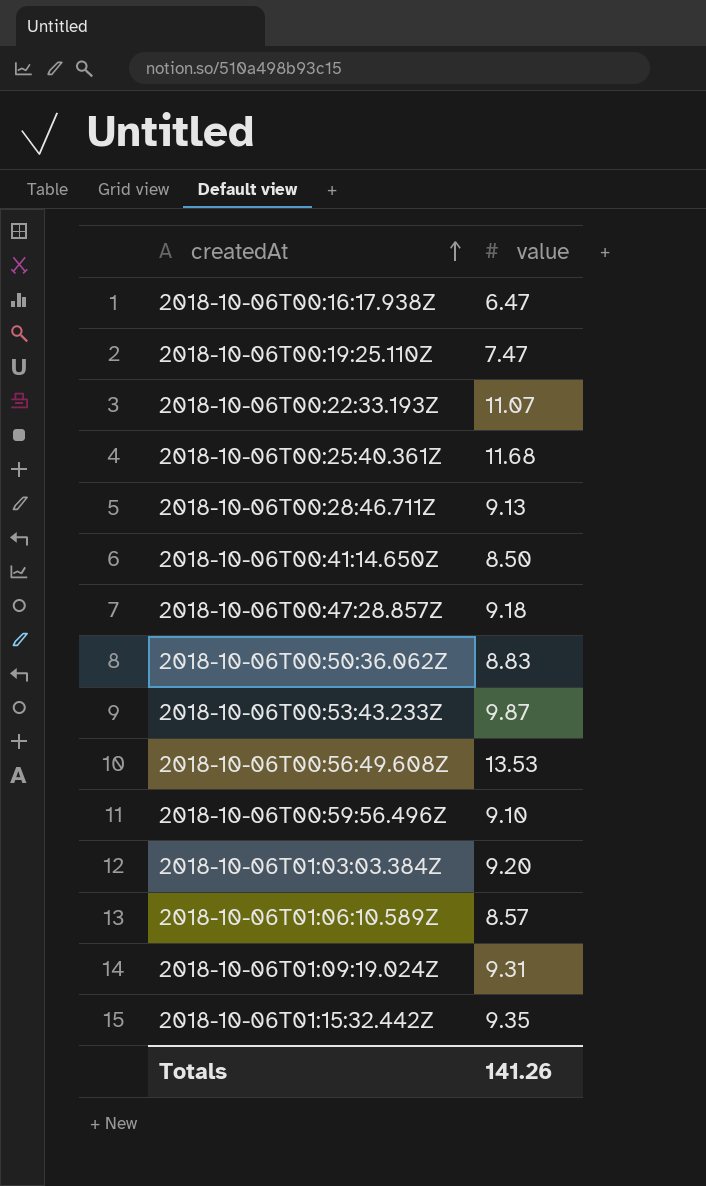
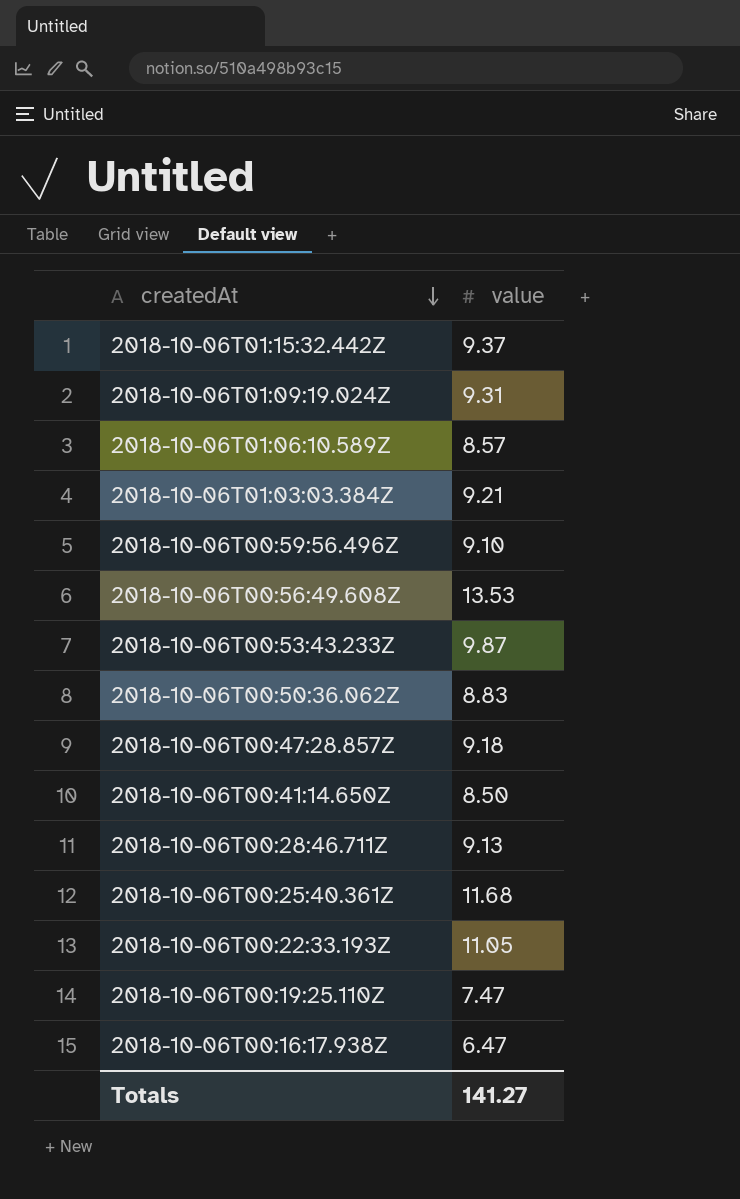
row order: createdAt ascending -> createdAt descending
2018-10-06T01:15:32.442Z | value: 9.35 -> 9.37
2018-10-06T01:03:03.384Z | value: 9.20 -> 9.21
2018-10-06T00:22:33.193Z | value: 11.07 -> 11.05
Totals | value: 141.26 -> 141.27

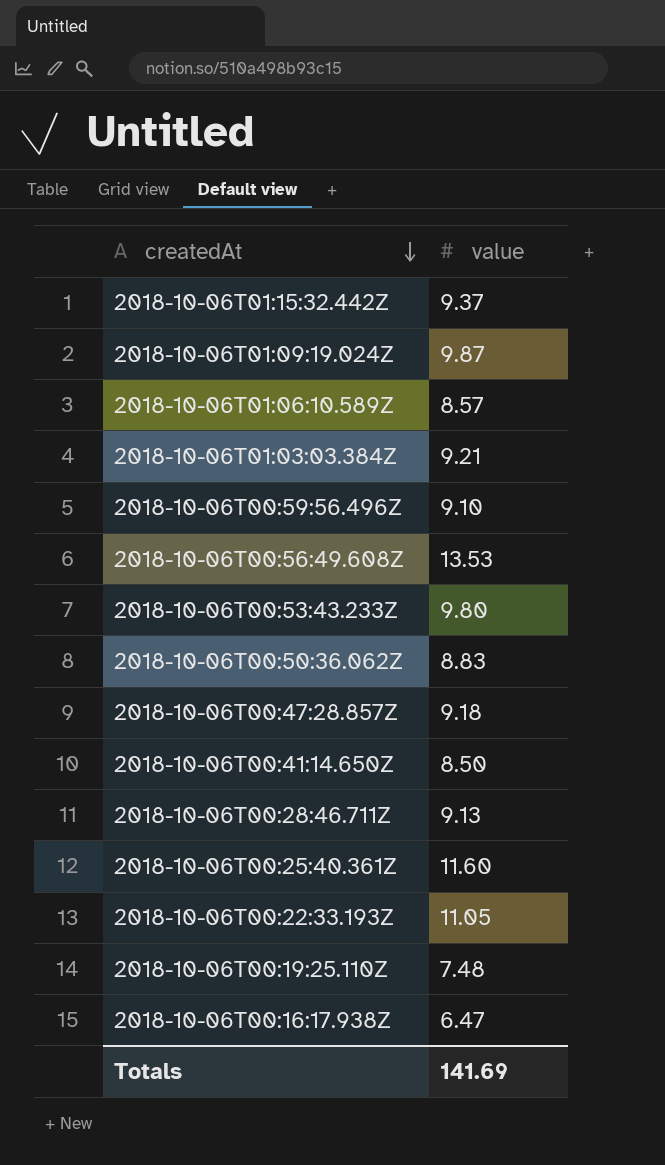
2018-10-06T01:09:19.024Z | value: 9.31 -> 9.87
2018-10-06T00:53:43.233Z | value: 9.87 -> 9.80
2018-10-06T00:25:40.361Z | value: 11.68 -> 11.60
2018-10-06T00:19:25.110Z | value: 7.47 -> 7.48
Totals | value: 141.27 -> 141.69

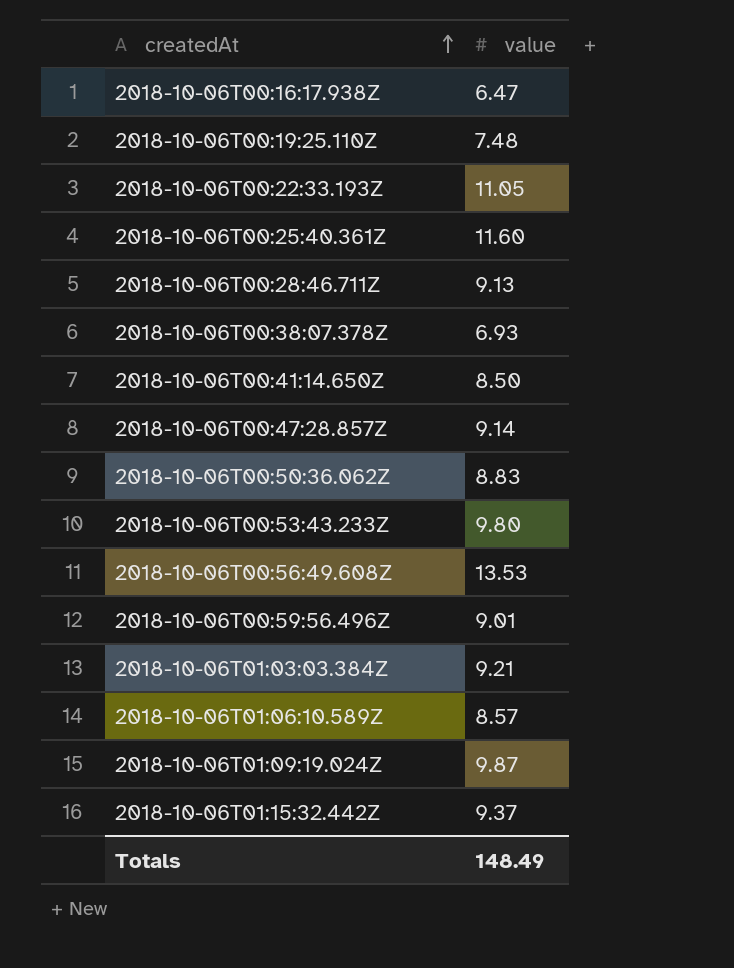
row order: createdAt descending -> createdAt ascending
row 2018-10-06T00:38:07.378Z: none -> 6.93
2018-10-06T00:47:28.857Z | value: 9.18 -> 9.14
2018-10-06T00:59:56.496Z | value: 9.10 -> 9.01
Totals | value: 141.69 -> 148.49

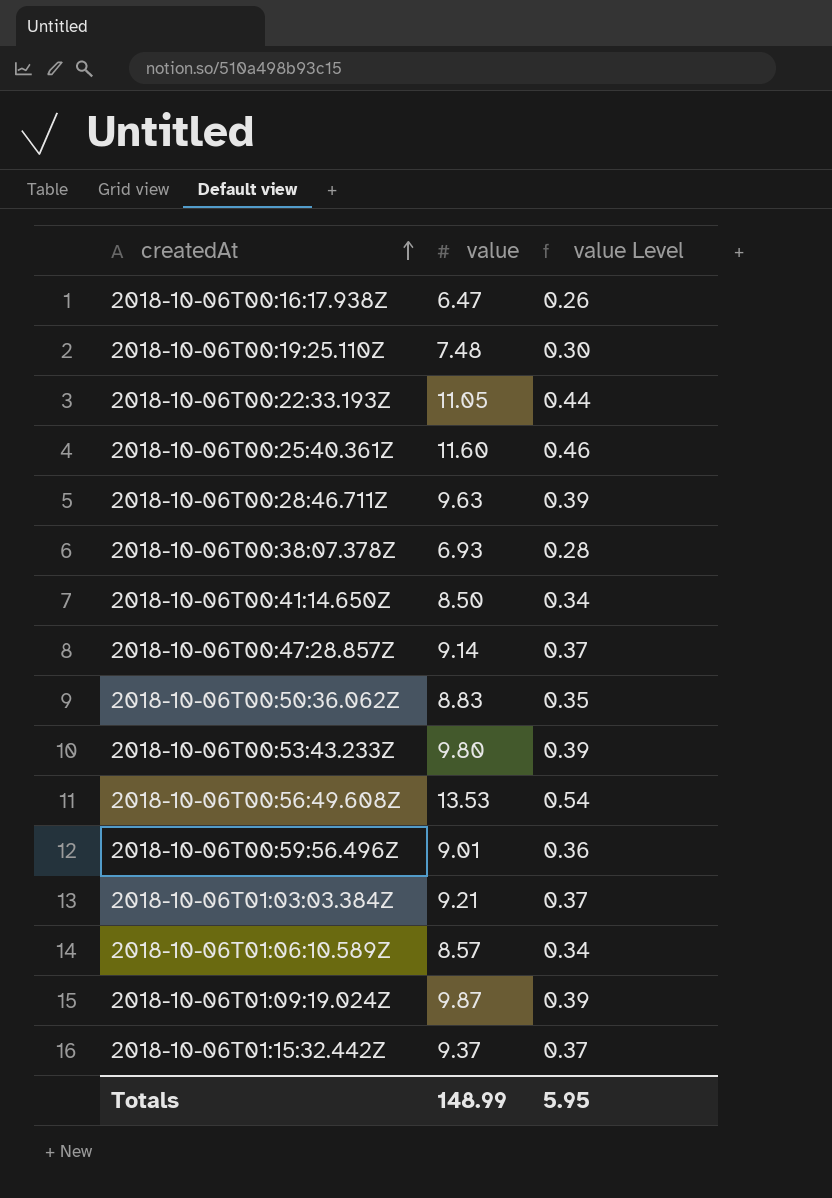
column value Level | formula: none -> [value] * 0.04
2018-10-06T00:28:46.711Z | value: 9.13 -> 9.63
Totals | value: 148.49 -> 148.99

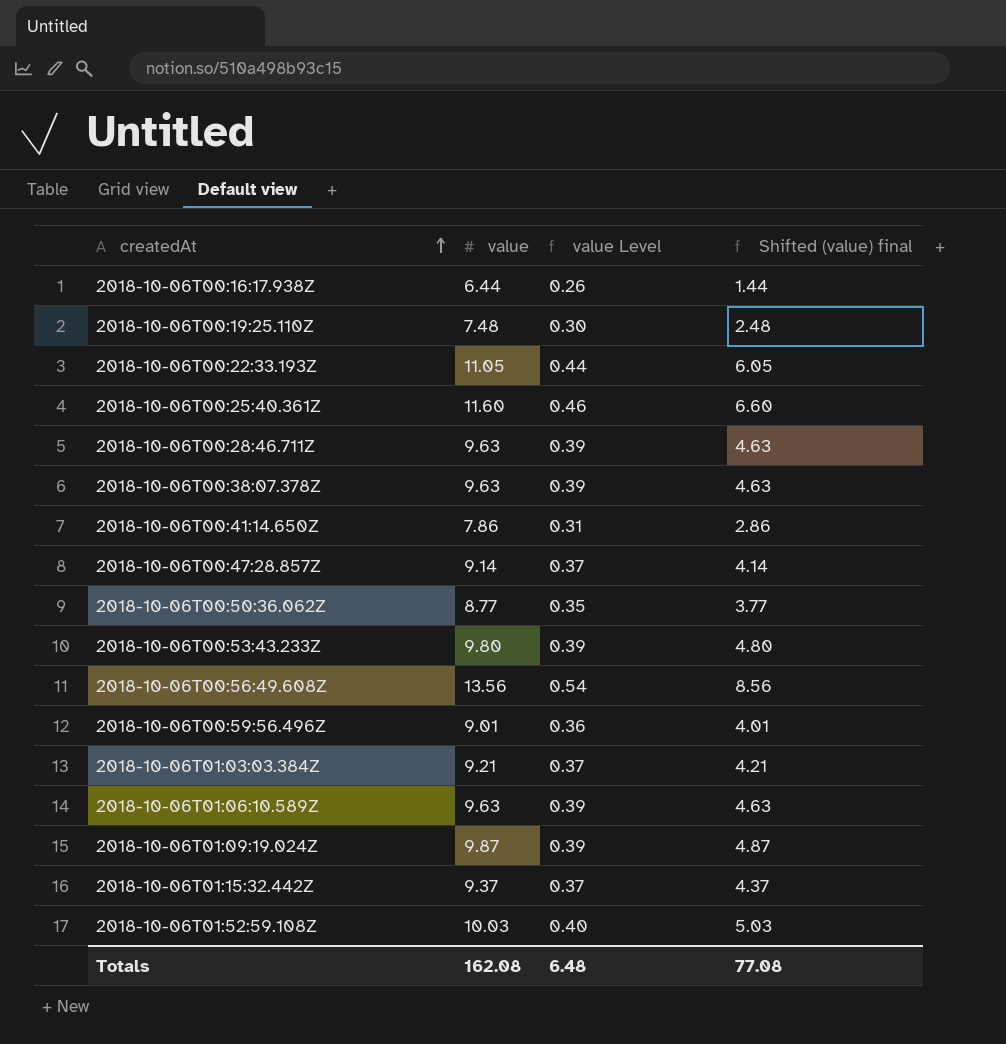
column Shifted (value) final | formula: none -> [value] - 5
2018-10-06T00:16:17.938Z | value: 6.47 -> 6.44
2018-10-06T00:38:07.378Z | value: 6.93 -> 9.63
2018-10-06T00:38:07.378Z | value Level: 0.28 -> 0.39
2018-10-06T00:41:14.650Z | value: 8.50 -> 7.86
2018-10-06T00:41:14.650Z | value Level: 0.34 -> 0.31
2018-10-06T00:50:36.062Z | value: 8.83 -> 8.77
2018-10-06T00:56:49.608Z | value: 13.53 -> 13.56
2018-10-06T01:06:10.589Z | value: 8.57 -> 9.63
2018-10-06T01:06:10.589Z | value Level: 0.34 -> 0.39
row 2018-10-06T01:52:59.108Z: none -> 10.03 | 0.40 | 5.03
Totals | value: 148.99 -> 162.08
Totals | value Level: 5.95 -> 6.48

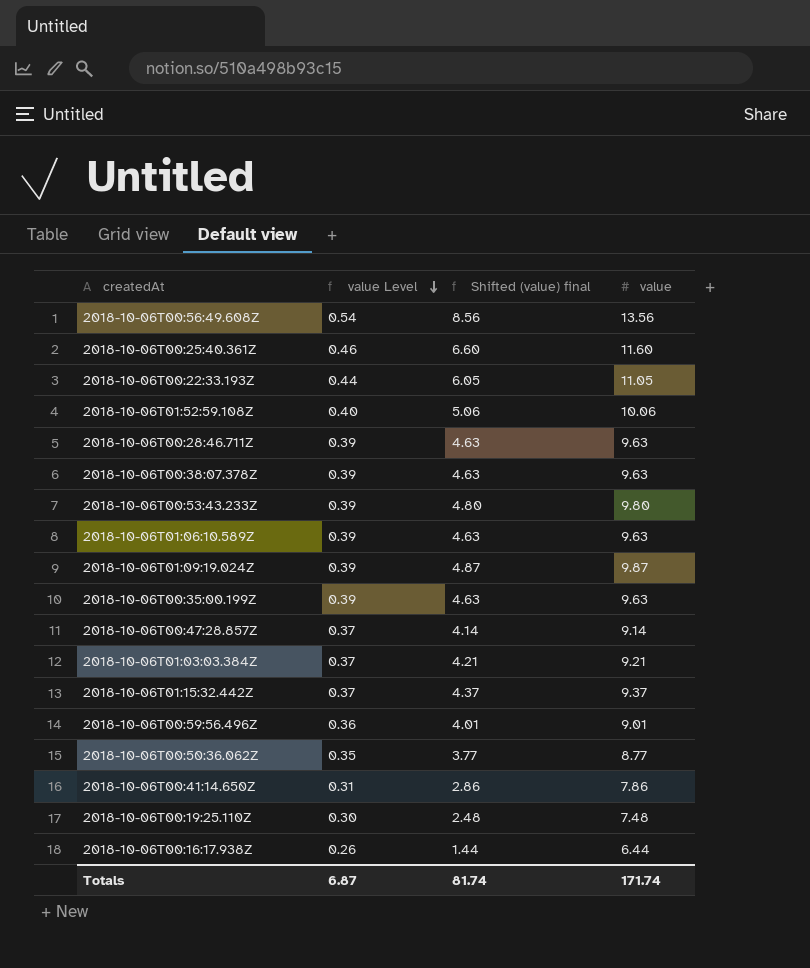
row order: createdAt ascending -> value Level descending
column value | position: 2 -> 4
2018-10-06T01:52:59.108Z | Shifted (value) final: 5.03 -> 5.06
2018-10-06T01:52:59.108Z | value: 10.03 -> 10.06
row 2018-10-06T00:35:00.199Z: none -> 0.39 | 4.63 | 9.63
Totals | value Level: 6.48 -> 6.87
Totals | Shifted (value) final: 77.08 -> 81.74
Totals | value: 162.08 -> 171.74

